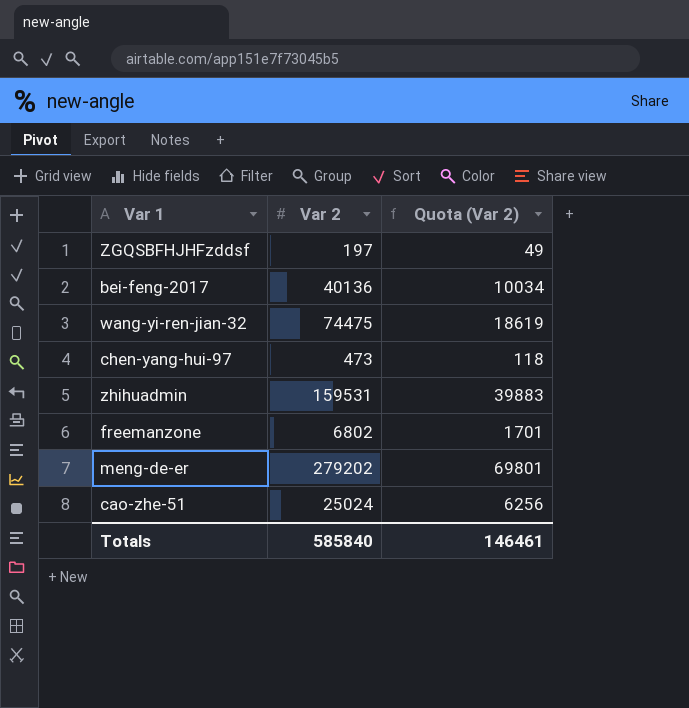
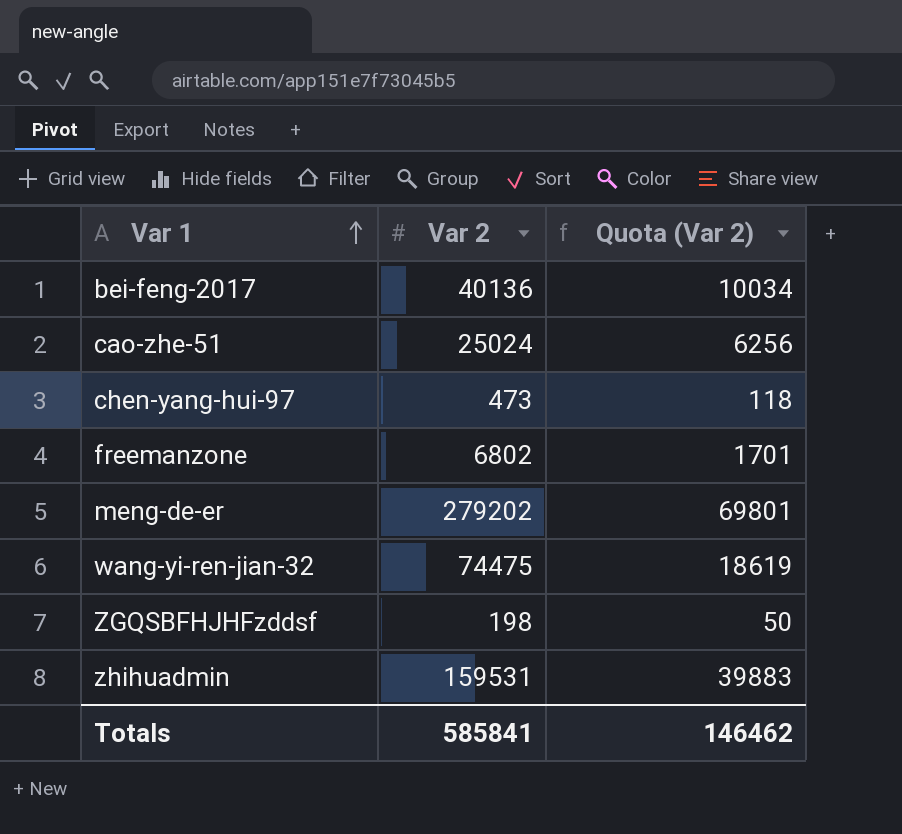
row order: none -> Var 1 ascending
ZGQSBFHJHFzddsf | Var 2: 197 -> 198
ZGQSBFHJHFzddsf | Quota (Var 2): 49 -> 50
Totals | Var 2: 585840 -> 585841
Totals | Quota (Var 2): 146461 -> 146462

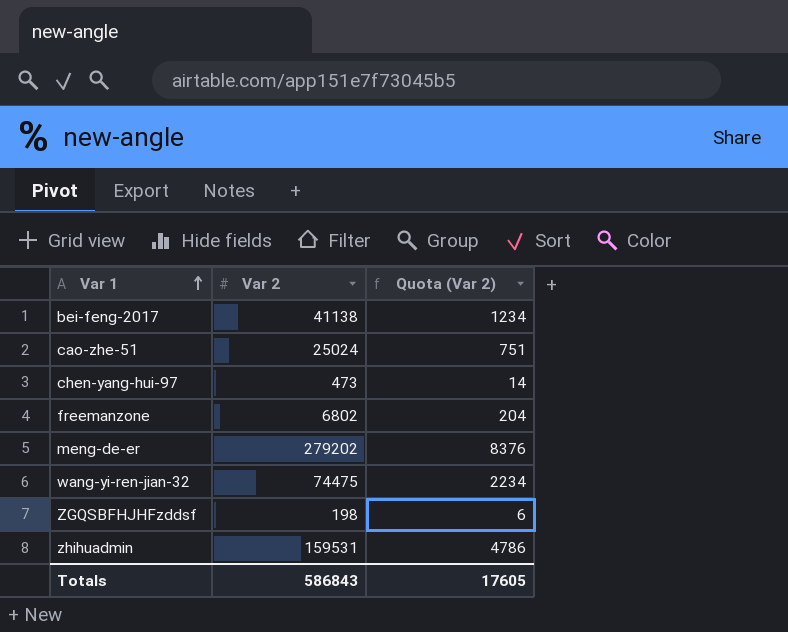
column Quota (Var 2) | formula: [Var 2] * 0.25 -> [Var 2] * 0.03
bei-feng-2017 | Var 2: 40136 -> 41138
Totals | Var 2: 585841 -> 586843
Totals | Quota (Var 2): 146462 -> 17605

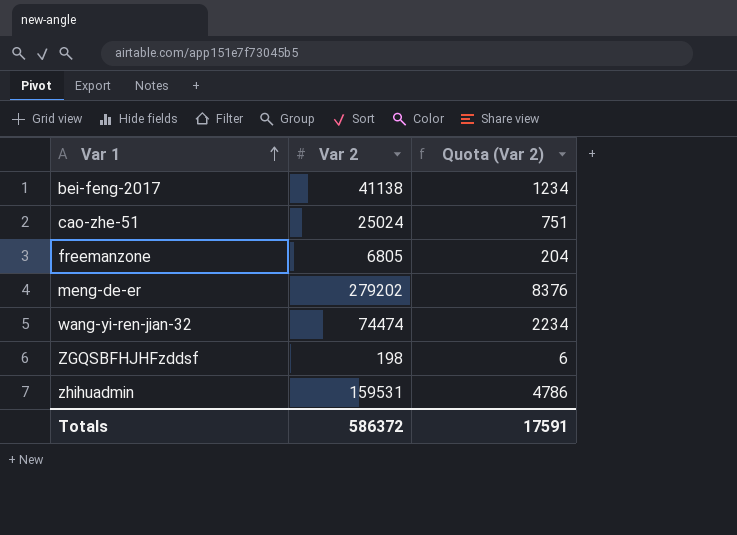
row chen-yang-hui-97: 473 | 14 -> none
freemanzone | Var 2: 6802 -> 6805
wang-yi-ren-jian-32 | Var 2: 74475 -> 74474
Totals | Var 2: 586843 -> 586372
Totals | Quota (Var 2): 17605 -> 17591

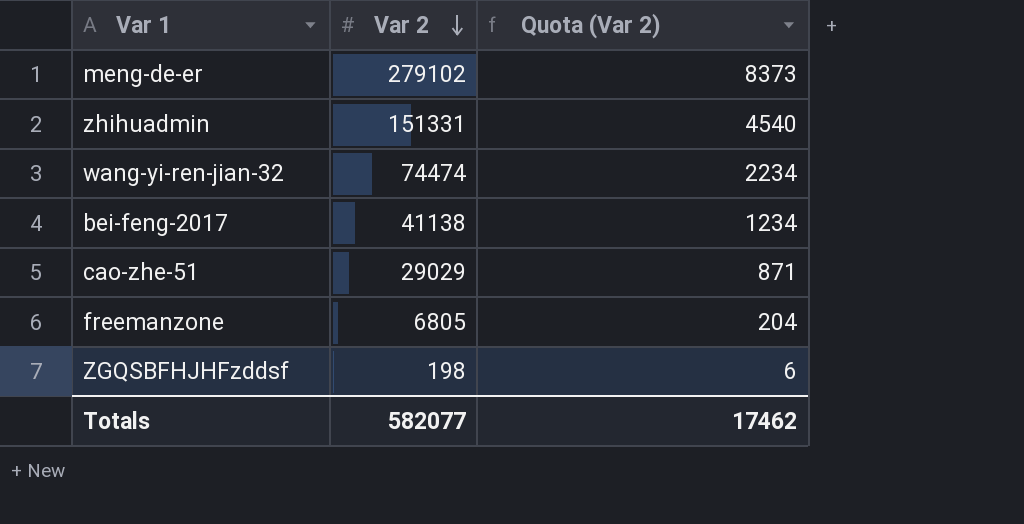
row order: Var 1 ascending -> Var 2 descending
meng-de-er | Var 2: 279202 -> 279102
meng-de-er | Quota (Var 2): 8376 -> 8373
zhihuadmin | Var 2: 159531 -> 151331
zhihuadmin | Quota (Var 2): 4786 -> 4540
cao-zhe-51 | Var 2: 25024 -> 29029
cao-zhe-51 | Quota (Var 2): 751 -> 871
Totals | Var 2: 586372 -> 582077
Totals | Quota (Var 2): 17591 -> 17462

